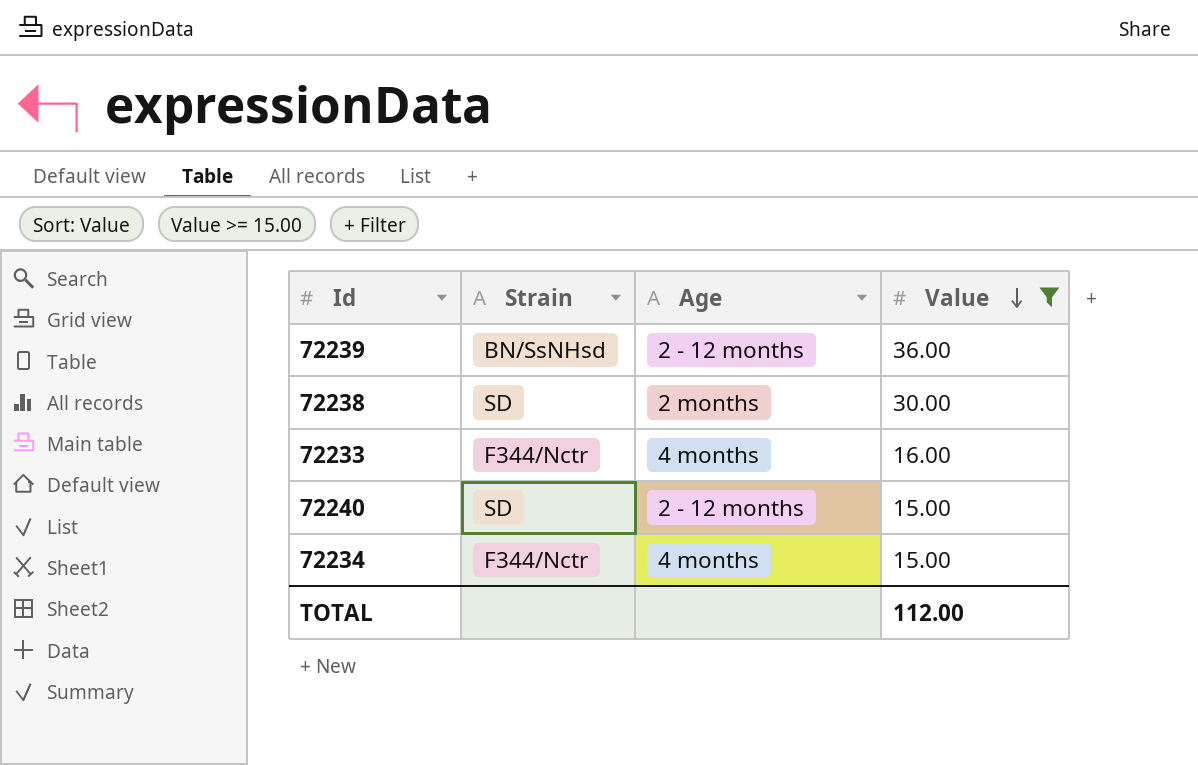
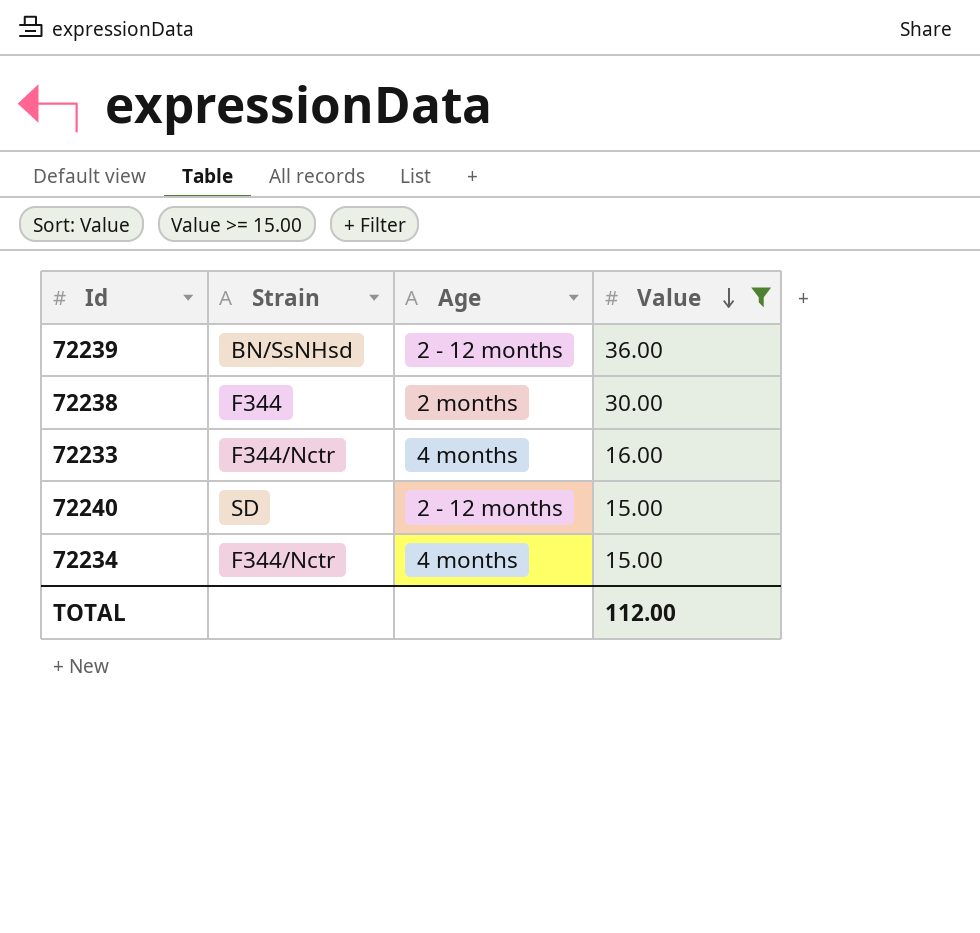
72238 | Strain: SD -> F344

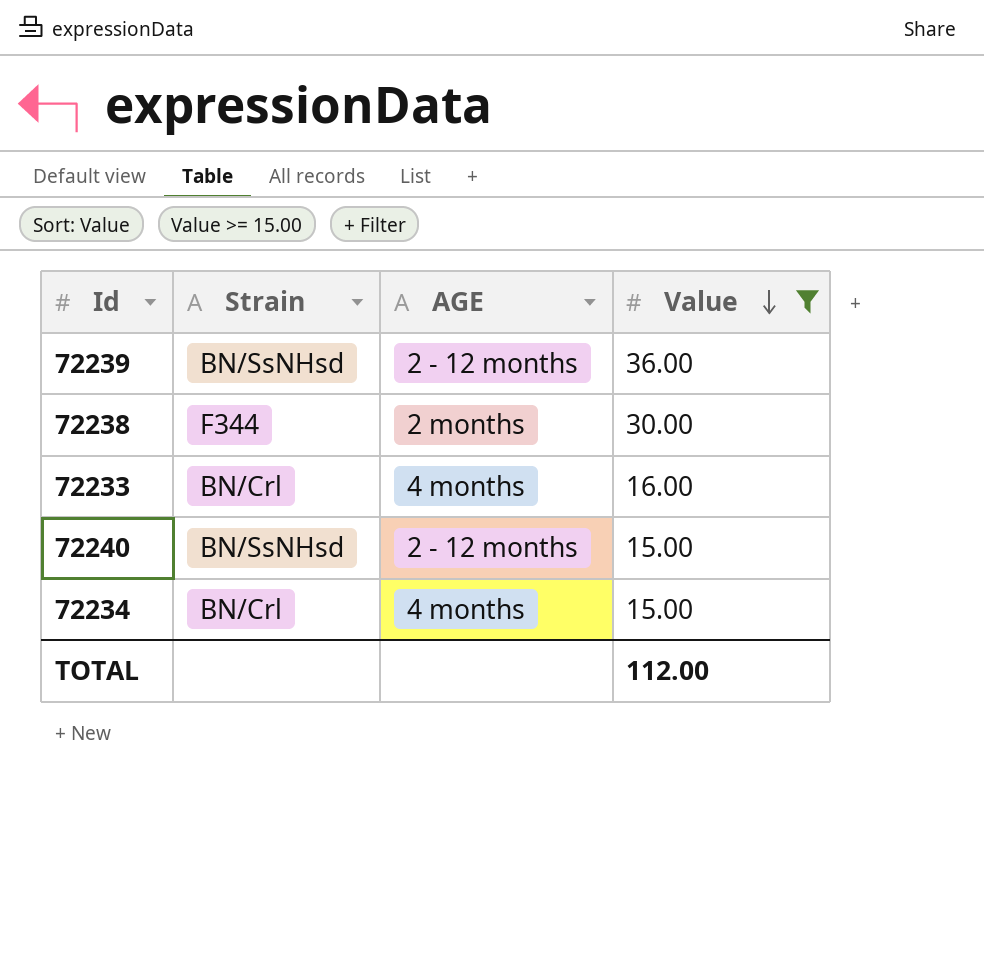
column name: Age -> AGE
72233 | Strain: F344/Nctr -> BN/Crl
72240 | Strain: SD -> BN/SsNHsd
72234 | Strain: F344/Nctr -> BN/Crl

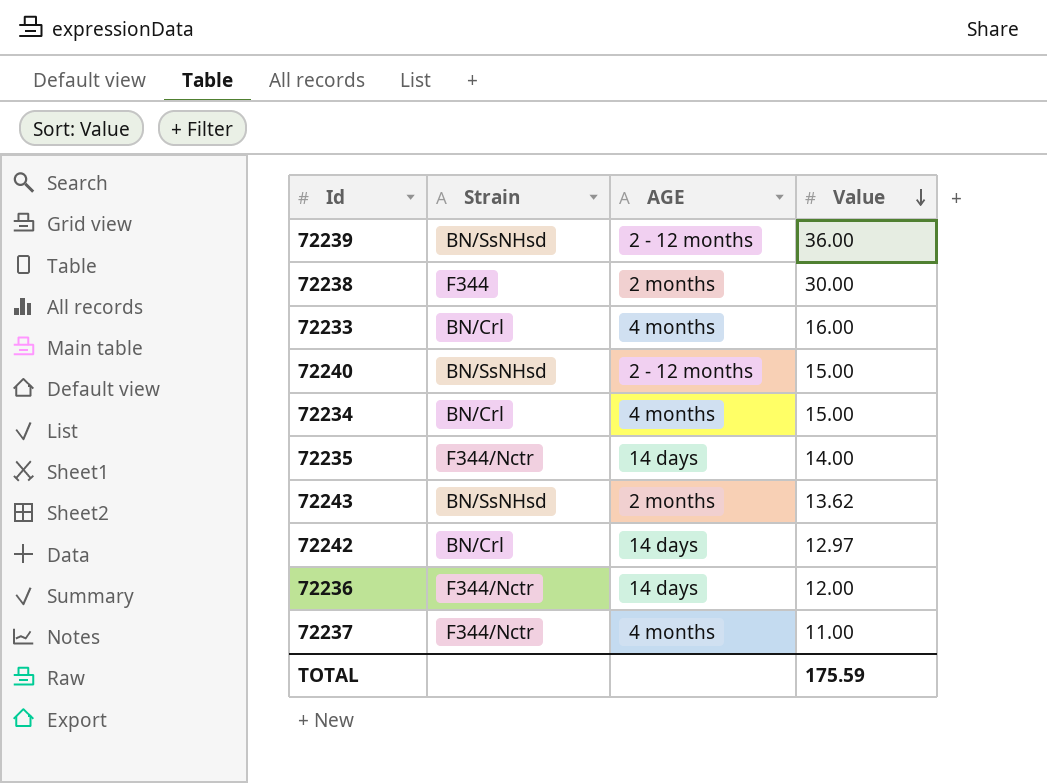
filter: Value >= 15.00 -> none
TOTAL | Value: 112.00 -> 175.59

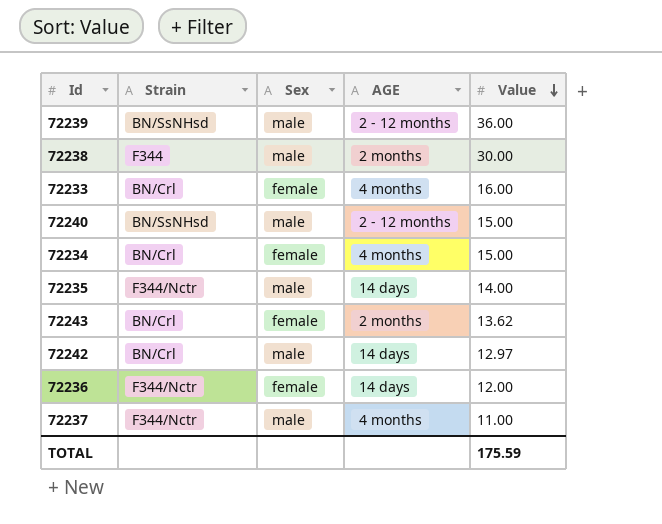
column Sex | position: none -> 3
72243 | Strain: BN/SsNHsd -> BN/Crl

